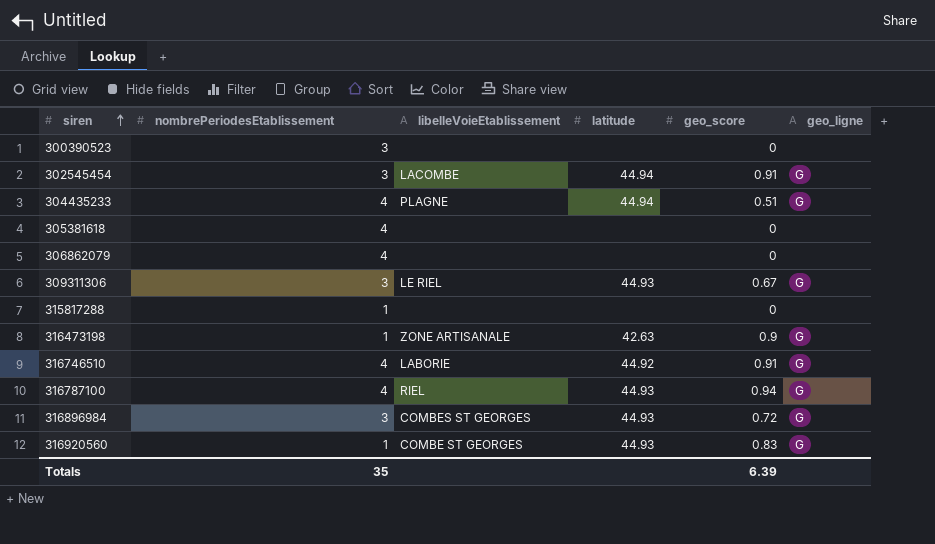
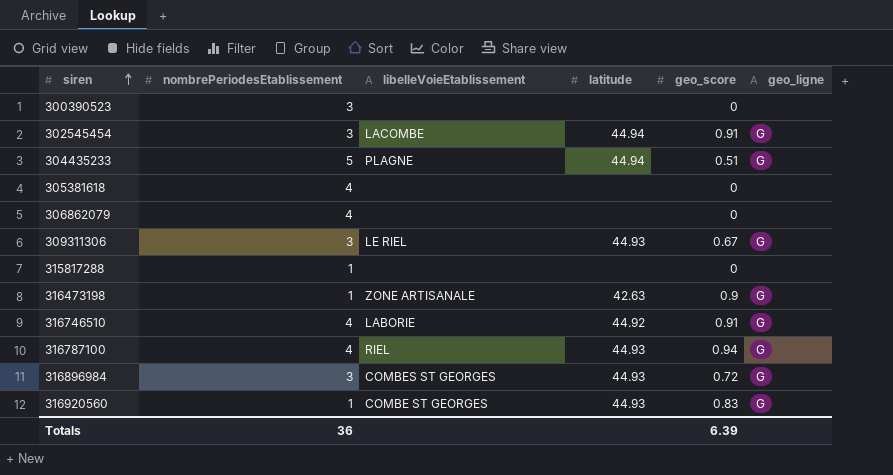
304435233 | nombrePeriodesEtablissement: 4 -> 5
Totals | nombrePeriodesEtablissement: 35 -> 36

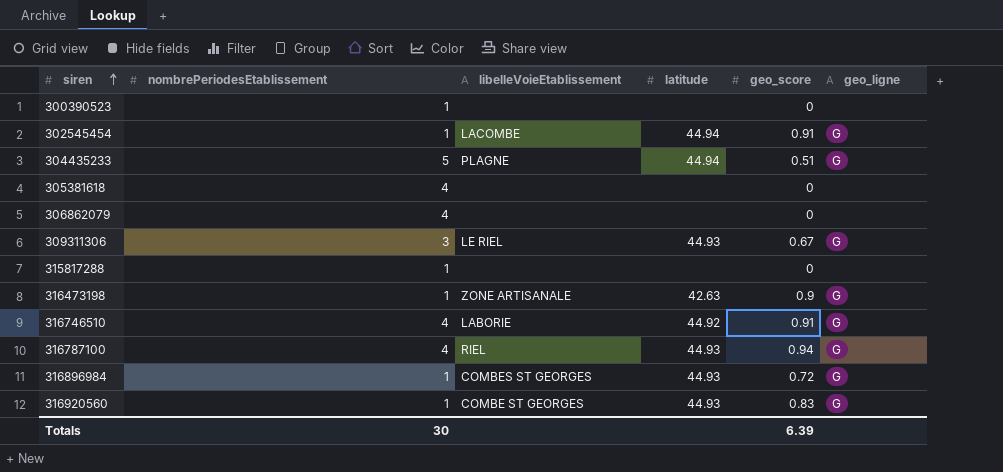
300390523 | nombrePeriodesEtablissement: 3 -> 1
302545454 | nombrePeriodesEtablissement: 3 -> 1
316896984 | nombrePeriodesEtablissement: 3 -> 1
Totals | nombrePeriodesEtablissement: 36 -> 30

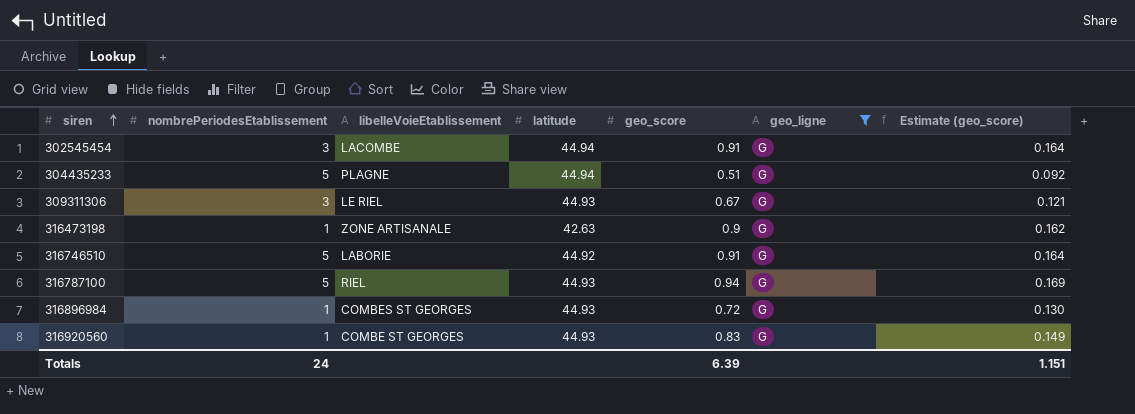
filter: none -> geo_ligne = G
column Estimate (geo_score) | formula: none -> [geo_score] * 0.18
302545454 | nombrePeriodesEtablissement: 1 -> 3
316746510 | nombrePeriodesEtablissement: 4 -> 5
316787100 | nombrePeriodesEtablissement: 4 -> 5
Totals | nombrePeriodesEtablissement: 30 -> 24

